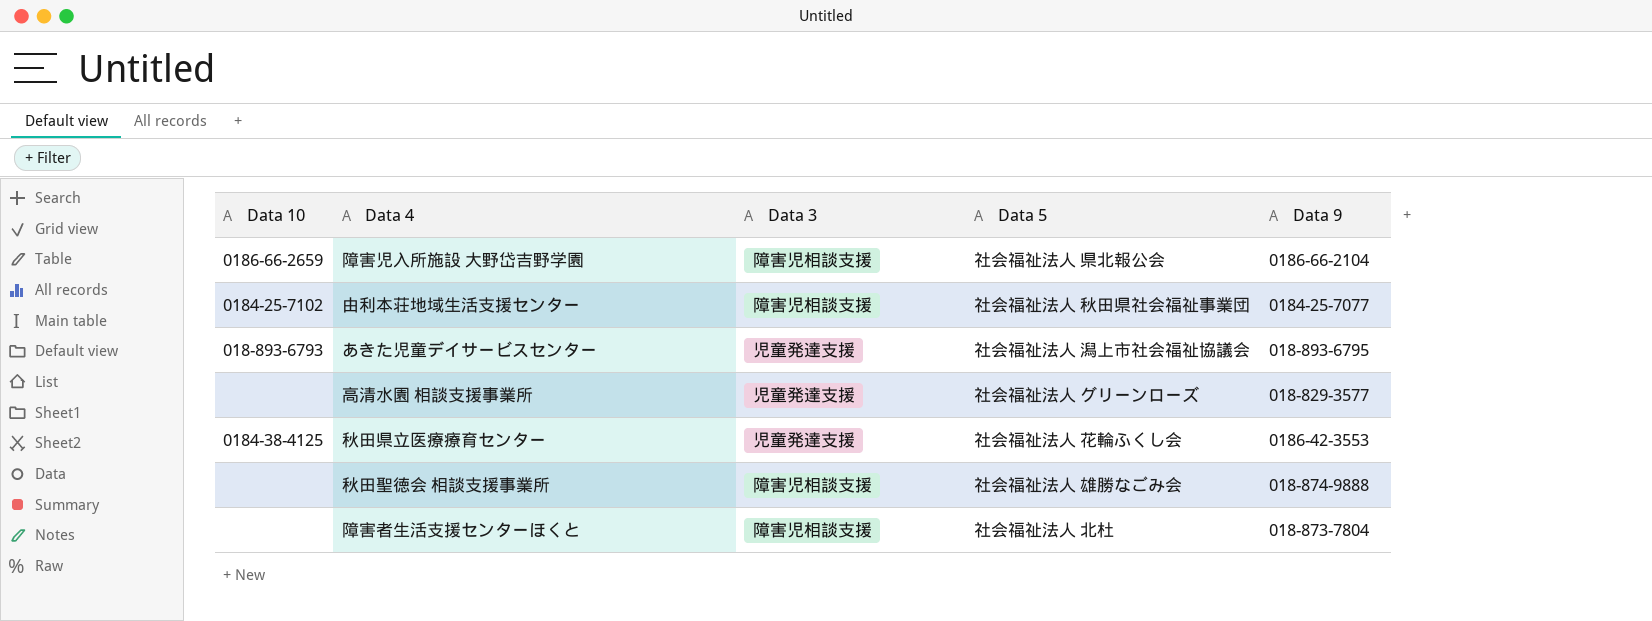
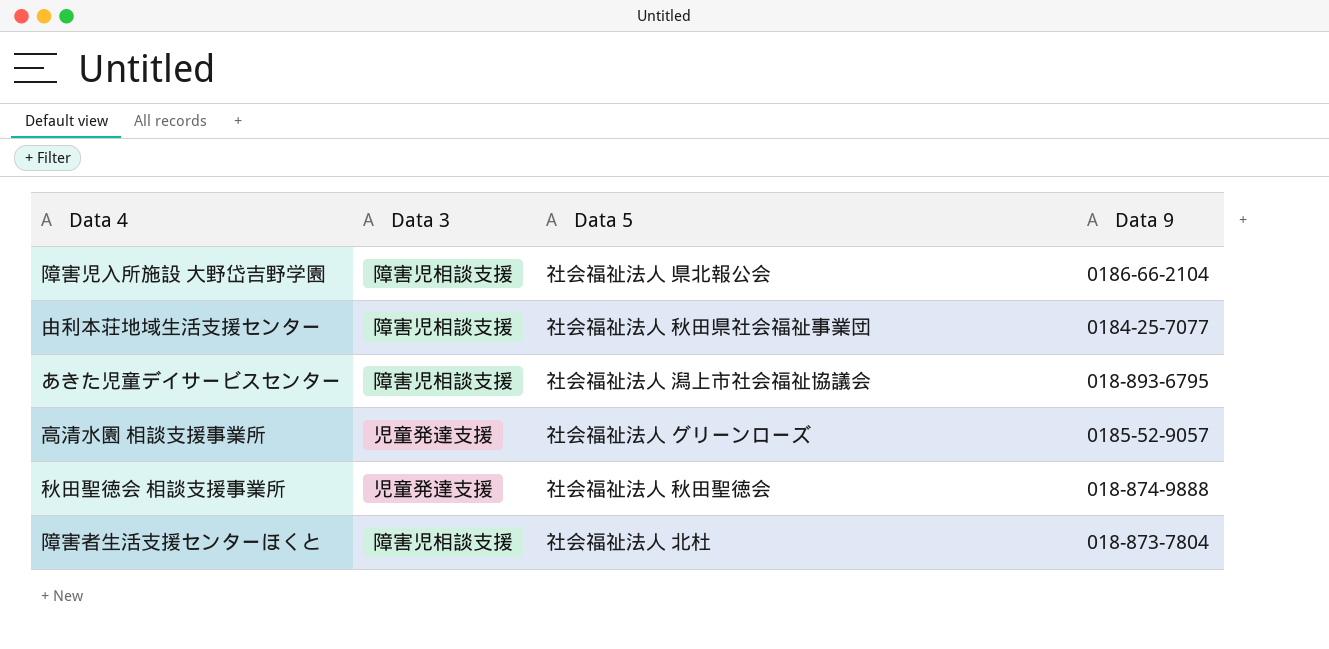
column Data 10 | position: 1 -> none
row 秋田県立医療療育センター: 0184-38-4125 | 児童発達支援 | 社会福祉法人 花輪ふくし会 | 0186-42-3553 -> none
あきた児童デイサービスセンター | Data 3: 児童発達支援 -> 障害児相談支援
高清水園 相談支援事業所 | Data 9: 018-829-3577 -> 0185-52-9057
秋田聖徳会 相談支援事業所 | Data 3: 障害児相談支援 -> 児童発達支援
秋田聖徳会 相談支援事業所 | Data 5: 社会福祉法人 雄勝なごみ会 -> 社会福祉法人 秋田聖徳会

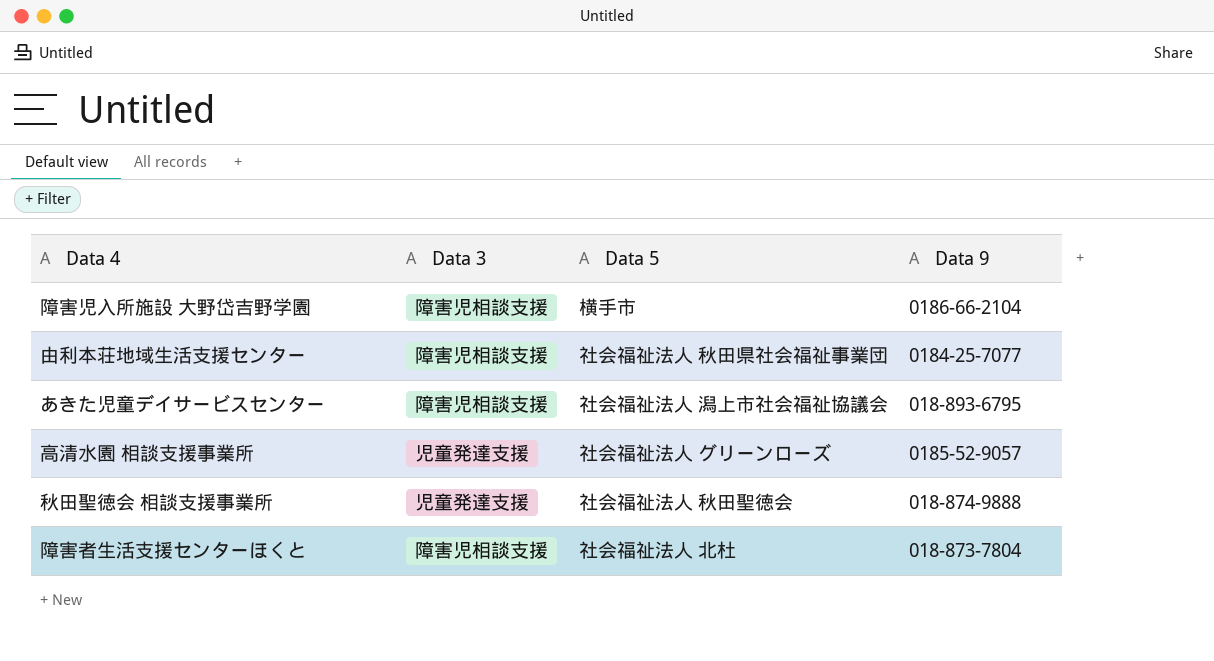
障害児入所施設 大野岱吉野学園 | Data 5: 社会福祉法人 県北報公会 -> 横手市

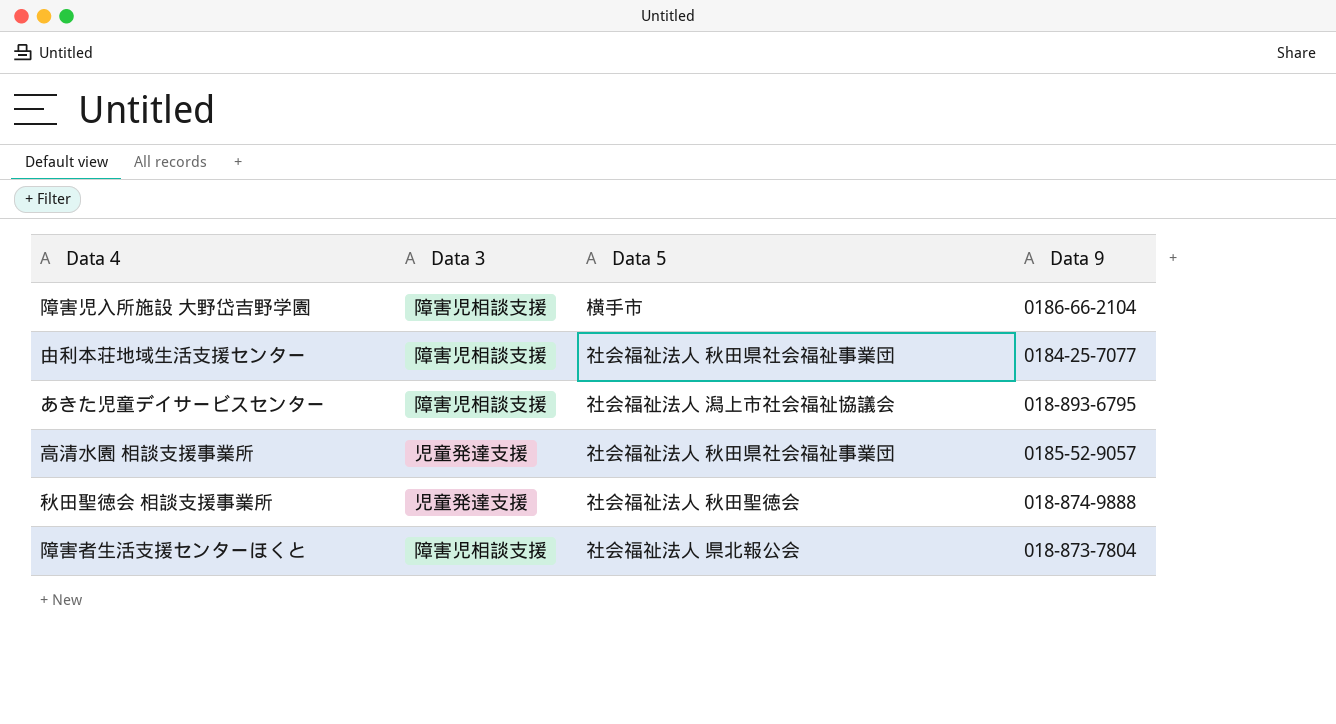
高清水園 相談支援事業所 | Data 5: 社会福祉法人 グリーンローズ -> 社会福祉法人 秋田県社会福祉事業団
障害者生活支援センターほくと | Data 5: 社会福祉法人 北杜 -> 社会福祉法人 県北報公会

